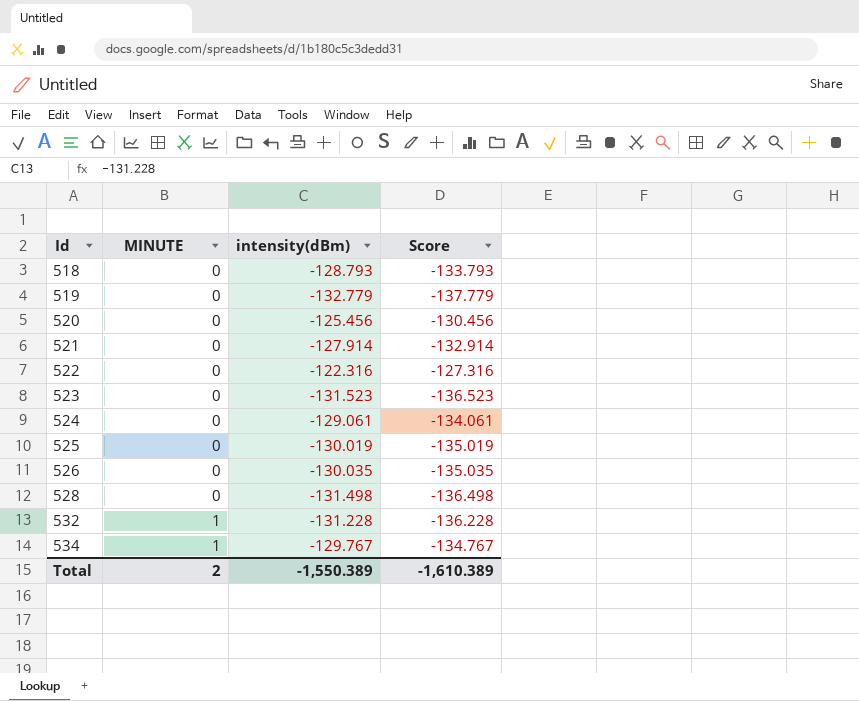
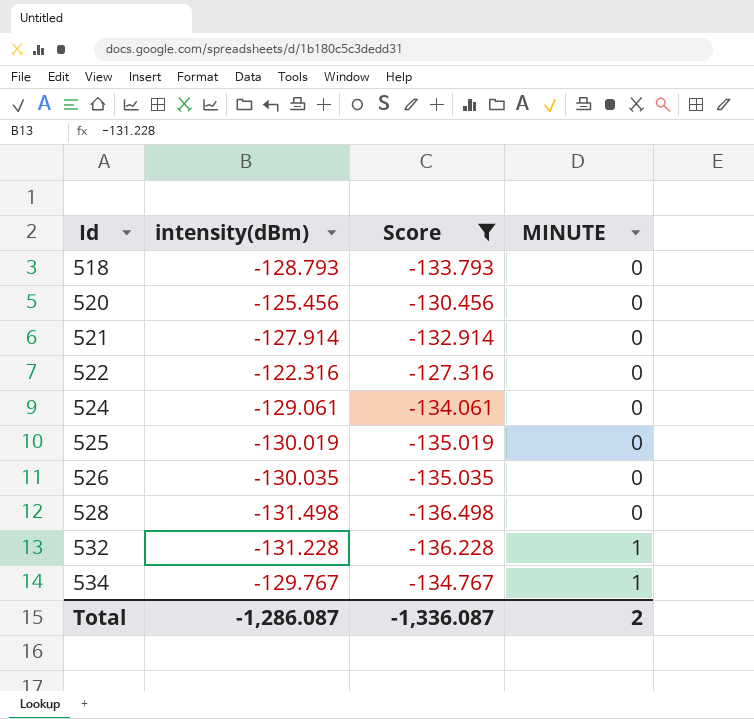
filter: none -> Score >= -136.498
column MINUTE | position: 2 -> 4
Total | intensity(dBm): -1,550.389 -> -1,286.087
Total | Score: -1,610.389 -> -1,336.087

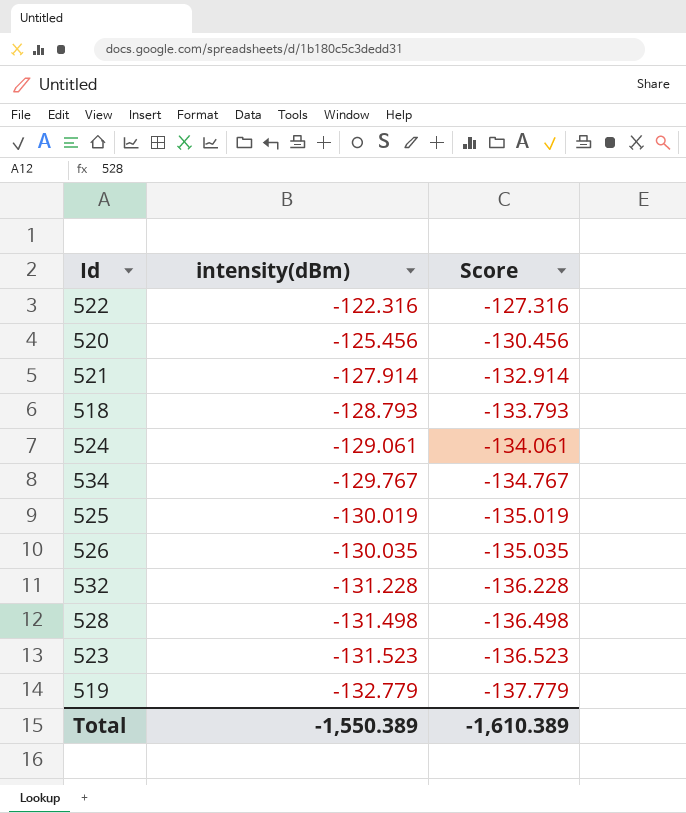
filter: Score >= -136.498 -> none
row order: Id ascending -> intensity(dBm) descending
column MINUTE | position: 4 -> none
Total | intensity(dBm): -1,286.087 -> -1,550.389
Total | Score: -1,336.087 -> -1,610.389

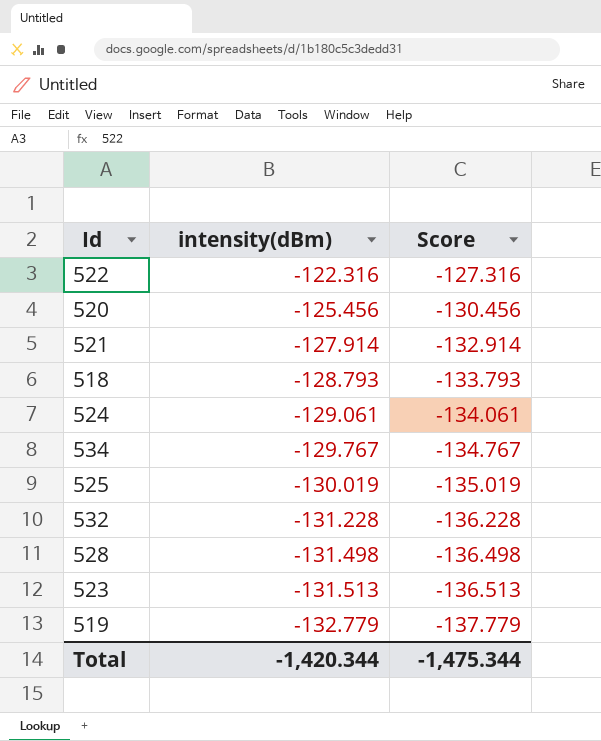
row 526: -130.035 | -135.035 -> none
523 | intensity(dBm): -131.523 -> -131.513
523 | Score: -136.523 -> -136.513
Total | intensity(dBm): -1,550.389 -> -1,420.344
Total | Score: -1,610.389 -> -1,475.344

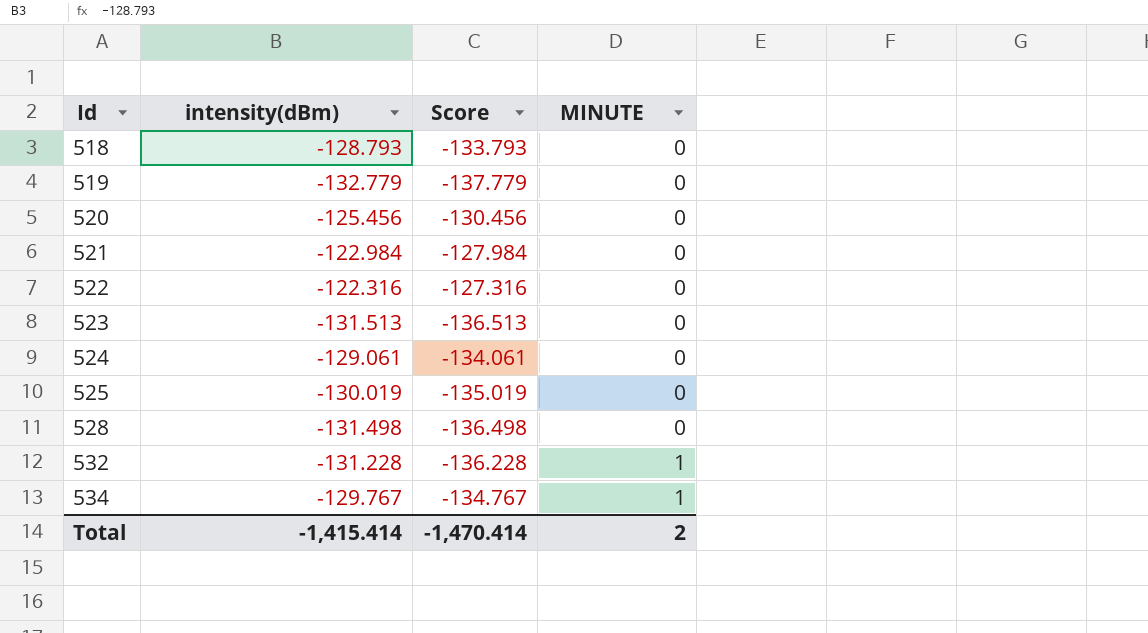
row order: intensity(dBm) descending -> Id ascending
column MINUTE | position: none -> 4
521 | intensity(dBm): -127.914 -> -122.984
521 | Score: -132.914 -> -127.984
Total | intensity(dBm): -1,420.344 -> -1,415.414
Total | Score: -1,475.344 -> -1,470.414

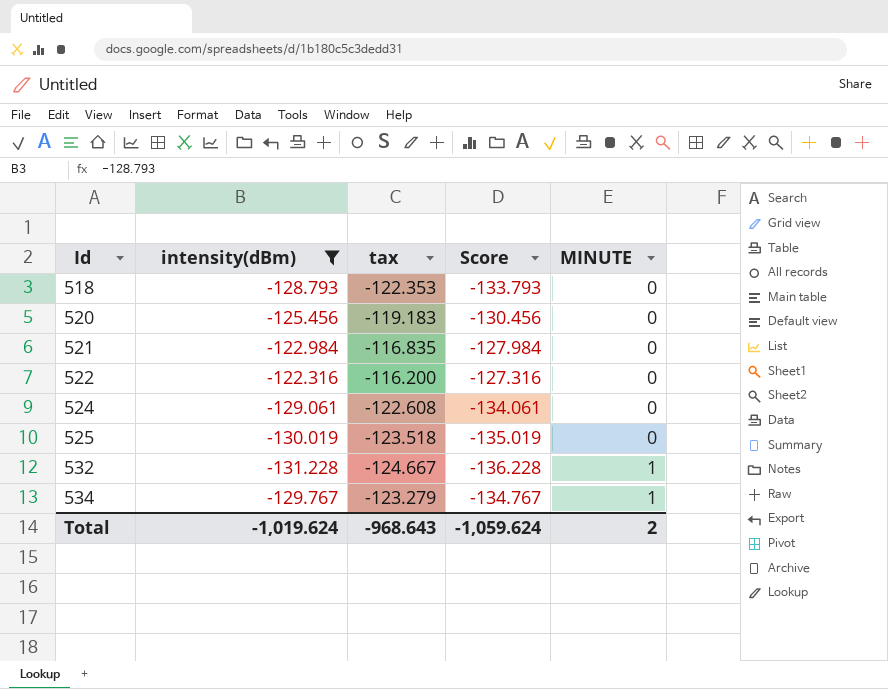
filter: none -> intensity(dBm) >= -131.228
column tax | formula: none -> [intensity(dBm)] * 0.95
Total | intensity(dBm): -1,415.414 -> -1,019.624
Total | Score: -1,470.414 -> -1,059.624

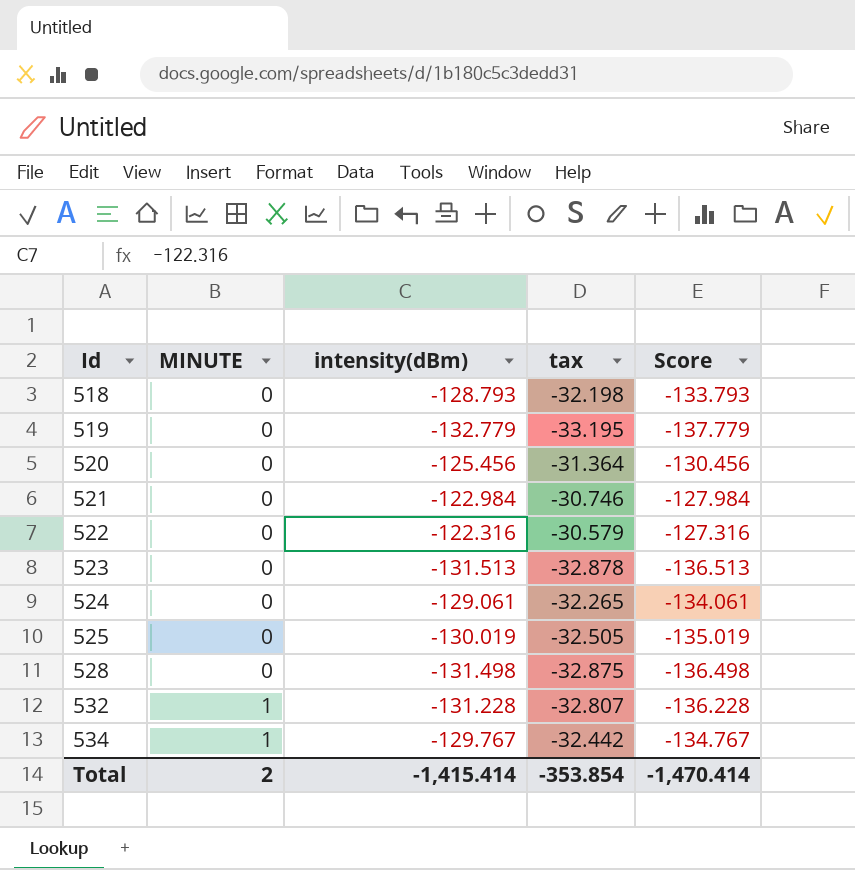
filter: intensity(dBm) >= -131.228 -> none
column MINUTE | position: 5 -> 2
column tax | formula: [intensity(dBm)] * 0.95 -> [intensity(dBm)] * 0.25
Total | intensity(dBm): -1,019.624 -> -1,415.414
Total | tax: -968.643 -> -353.854
Total | Score: -1,059.624 -> -1,470.414

